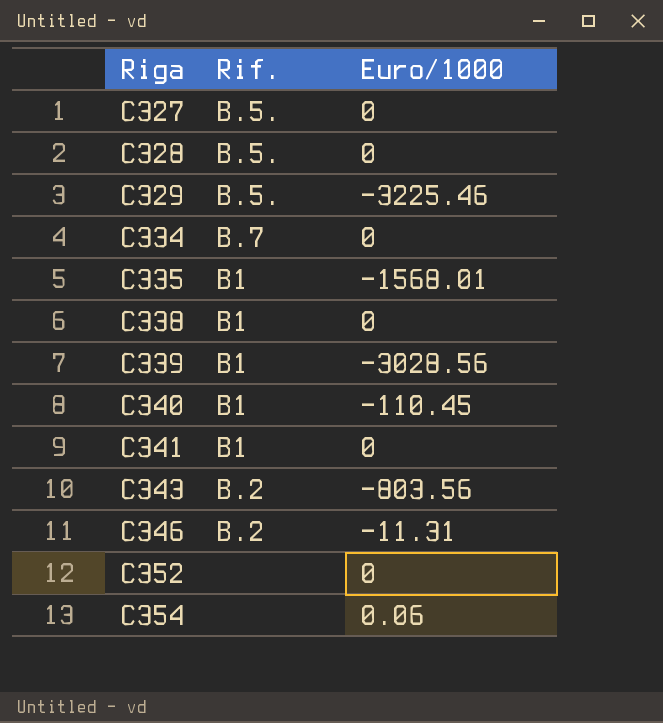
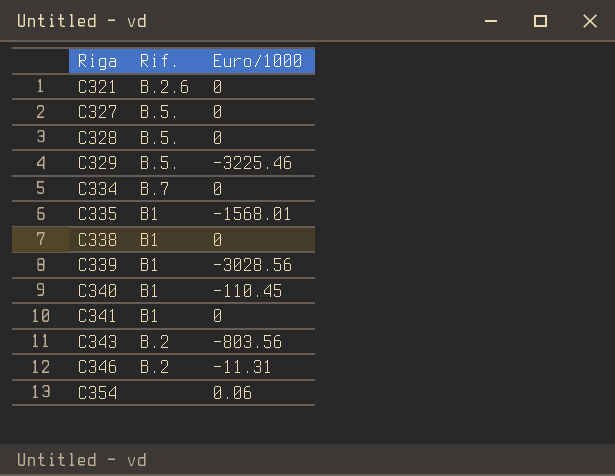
row C352: none | 0 -> none
row C321: none -> B.2.6 | 0

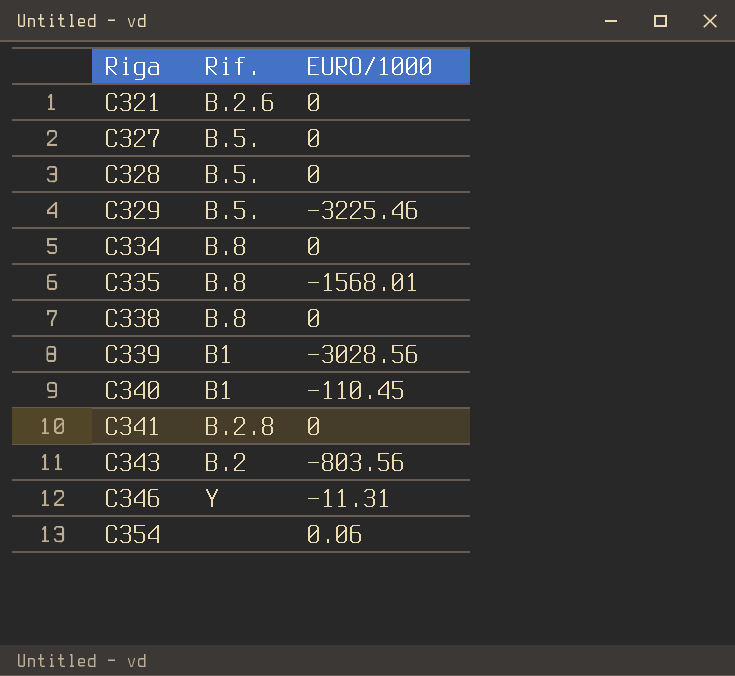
column name: Euro/1000 -> EURO/1000
C334 | Rif.: B.7 -> B.8
C335 | Rif.: B1 -> B.8
C338 | Rif.: B1 -> B.8
C341 | Rif.: B1 -> B.2.8
C346 | Rif.: B.2 -> Y

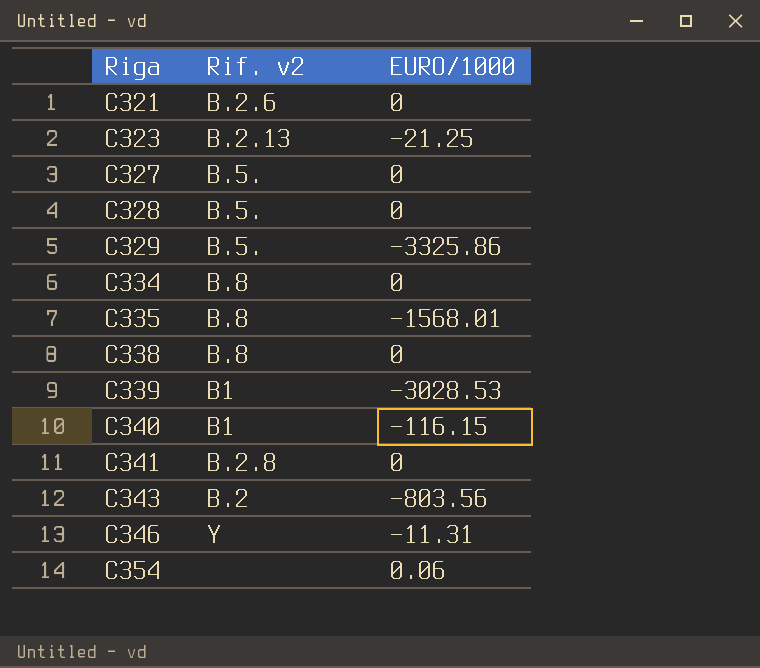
column name: Rif. -> Rif. v2
row C323: none -> B.2.13 | -21.25
C329 | EURO/1000: -3225.46 -> -3325.86
C339 | EURO/1000: -3028.56 -> -3028.53
C340 | EURO/1000: -110.45 -> -116.15

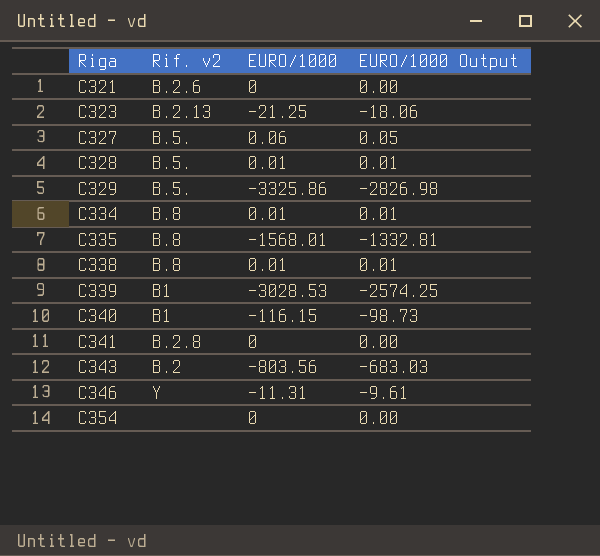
column EURO/1000 Output | formula: none -> [EURO/1000] * 0.85
C327 | EURO/1000: 0 -> 0.06
C328 | EURO/1000: 0 -> 0.01
C334 | EURO/1000: 0 -> 0.01
C338 | EURO/1000: 0 -> 0.01
C354 | EURO/1000: 0.06 -> 0

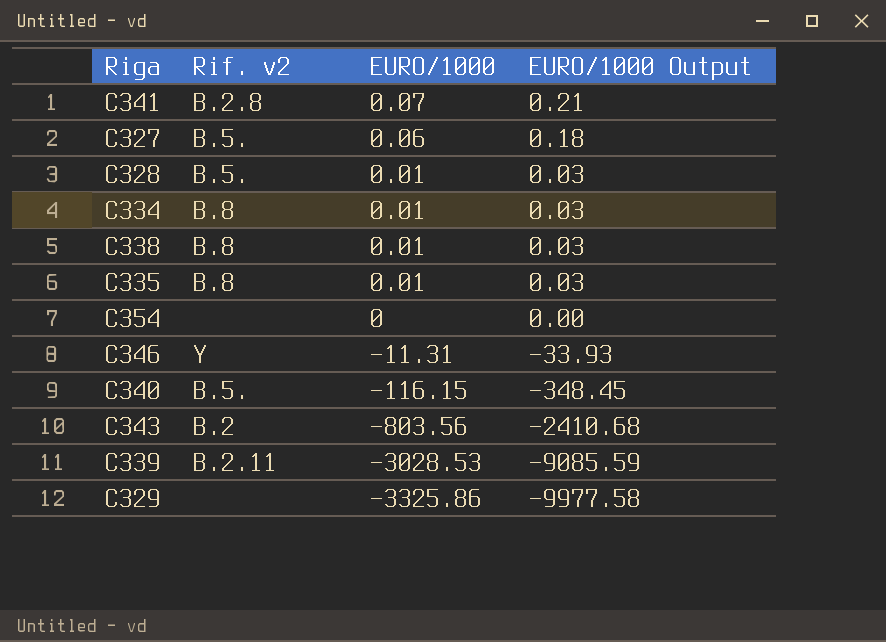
row order: Riga ascending -> EURO/1000 descending
column EURO/1000 Output | formula: [EURO/1000] * 0.85 -> [EURO/1000] * 3
row C321: B.2.6 | 0 | 0.00 -> none
row C323: B.2.13 | -21.25 | -18.06 -> none
C341 | EURO/1000: 0 -> 0.07
C335 | EURO/1000: -1568.01 -> 0.01
C340 | Rif. v2: B1 -> B.5.
C339 | Rif. v2: B1 -> B.2.11
C329 | Rif. v2: B.5. -> none

